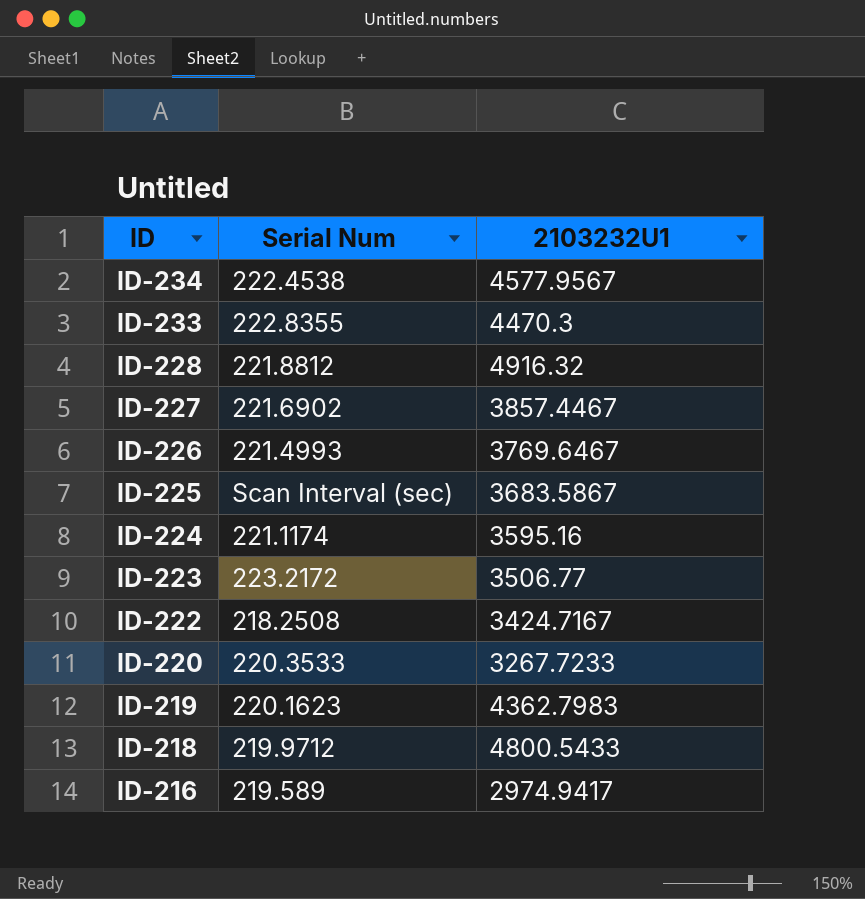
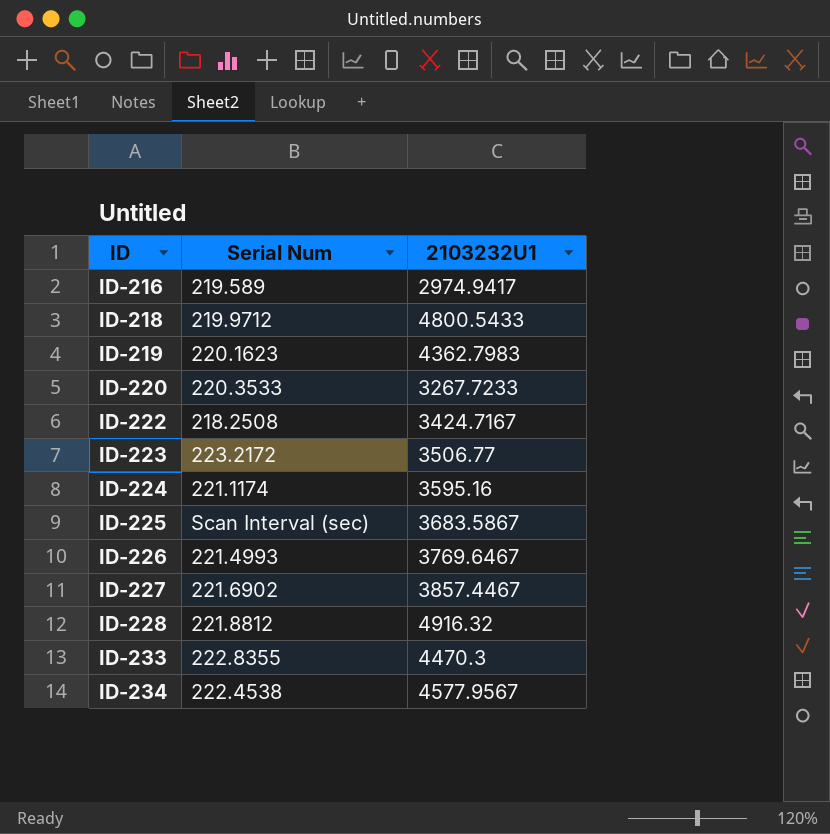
row order: ID descending -> ID ascending

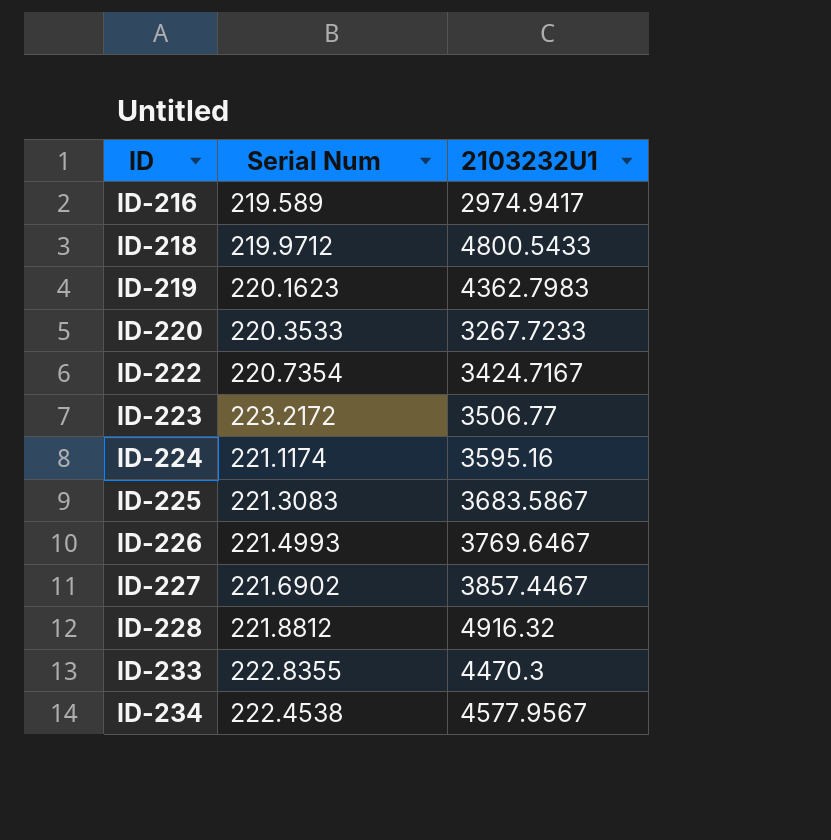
ID-222 | Serial Num: 218.2508 -> 220.7354
ID-225 | Serial Num: Scan Interval (sec) -> 221.3083

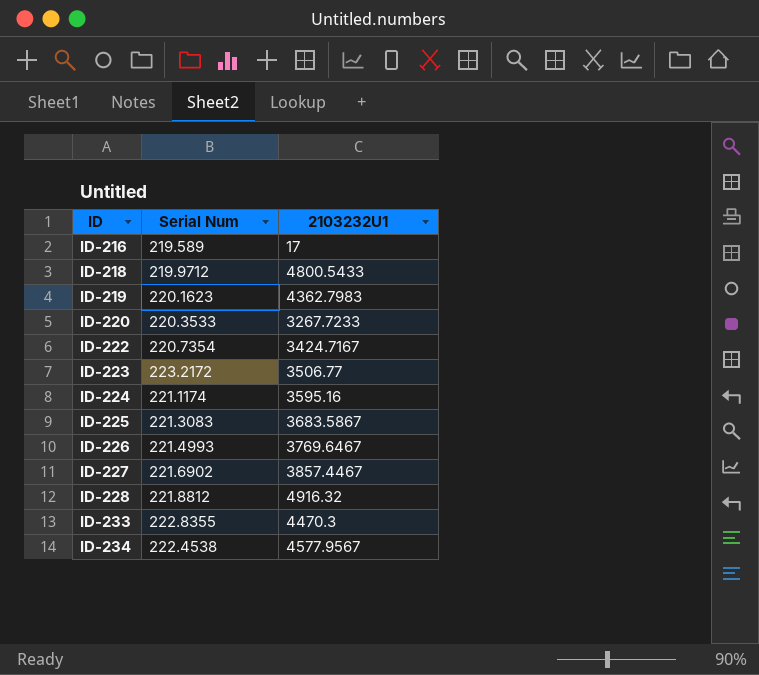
ID-216 | 2103232U1: 2974.9417 -> 17

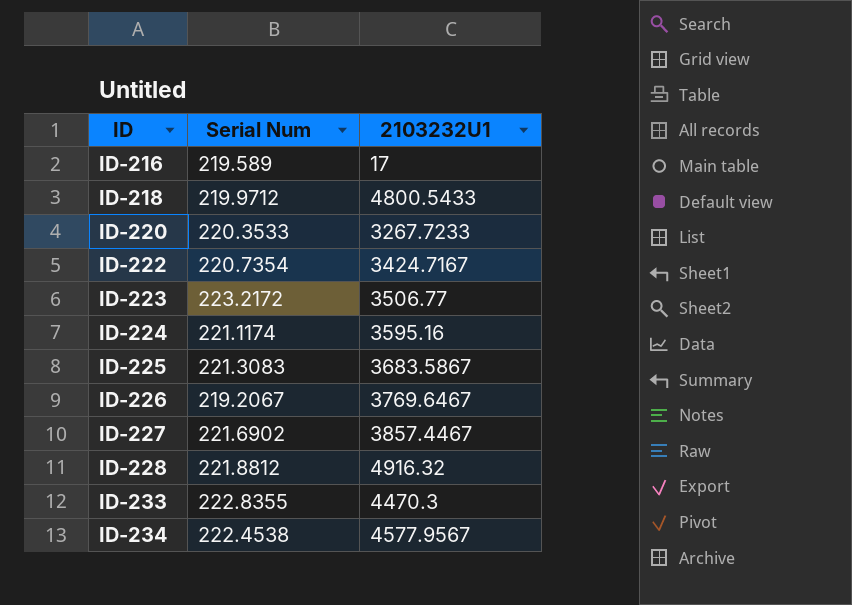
row ID-219: 220.1623 | 4362.7983 -> none
ID-226 | Serial Num: 221.4993 -> 219.2067

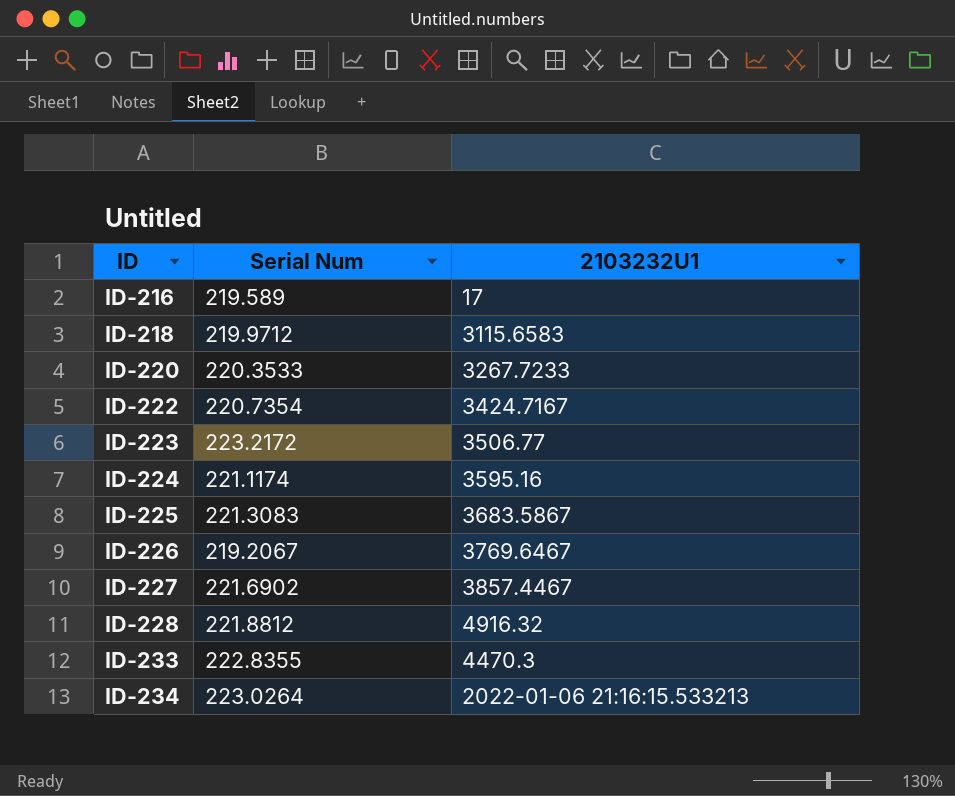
ID-218 | 2103232U1: 4800.5433 -> 3115.6583
ID-234 | Serial Num: 222.4538 -> 223.0264
ID-234 | 2103232U1: 4577.9567 -> 2022-01-06 21:16:15.533213

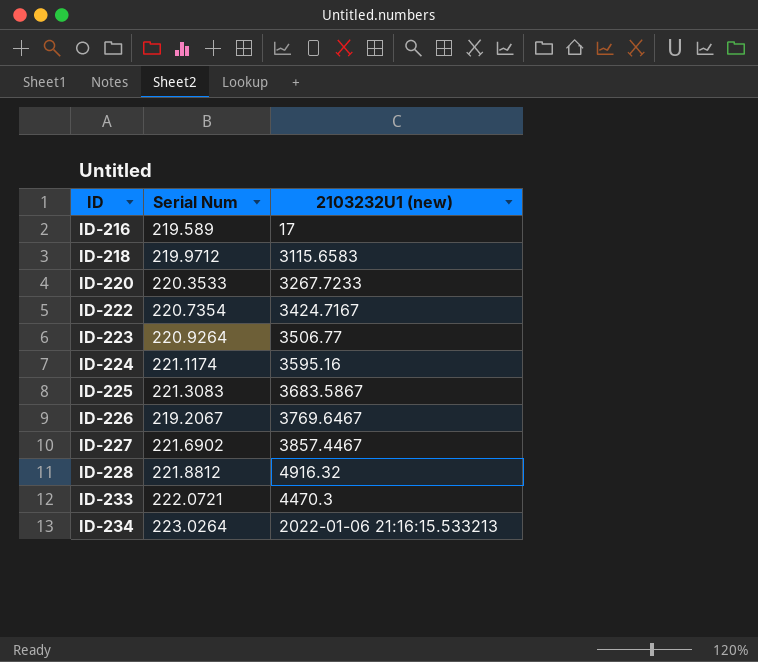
column name: 2103232U1 -> 2103232U1 (new)
ID-223 | Serial Num: 223.2172 -> 220.9264
ID-233 | Serial Num: 222.8355 -> 222.0721

